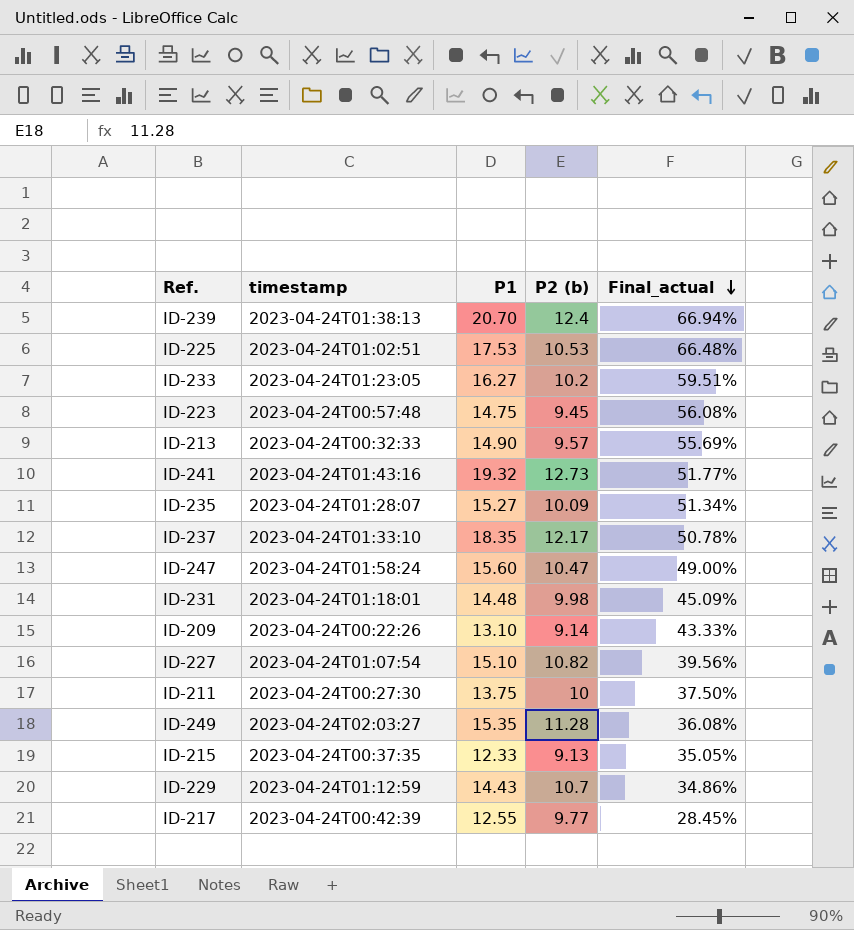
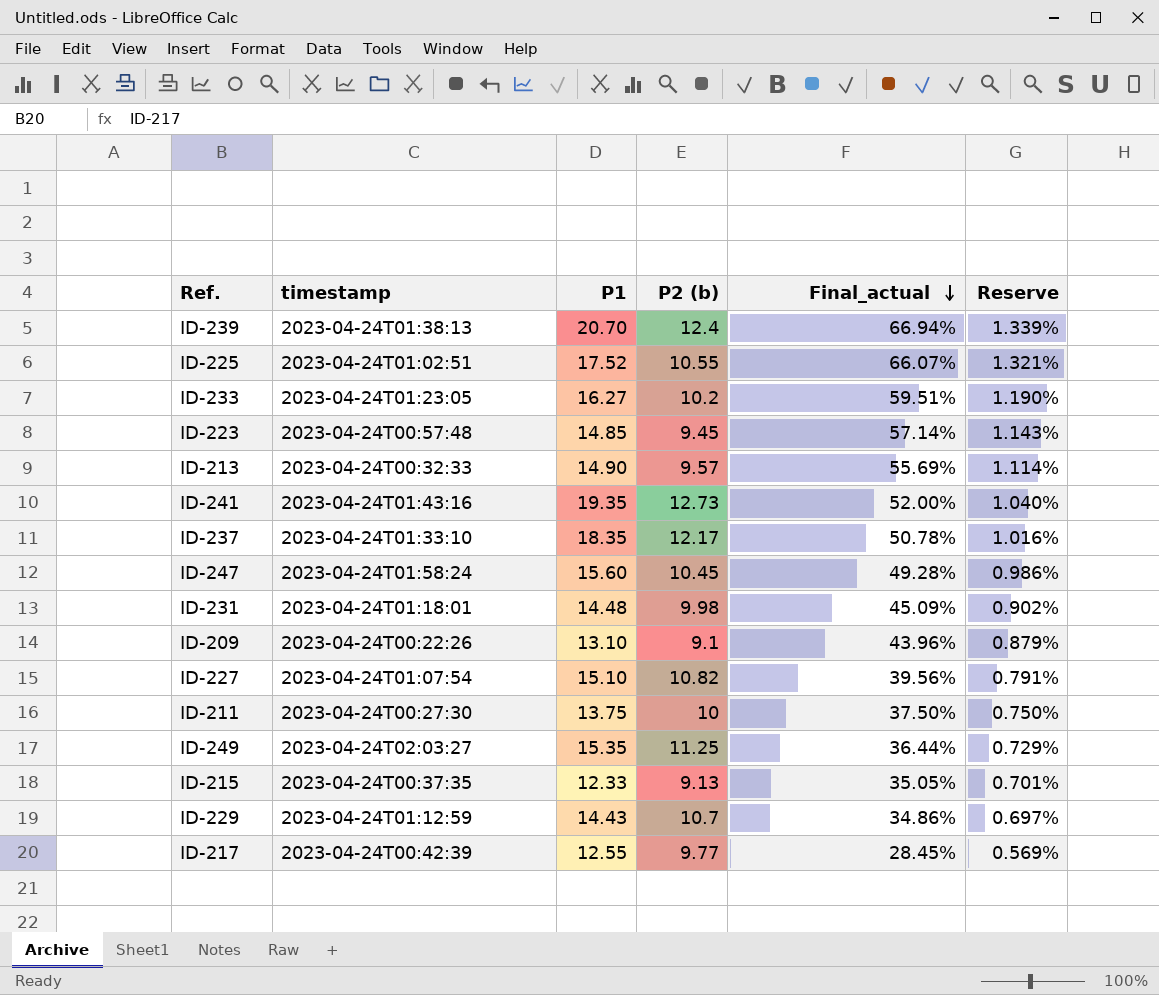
column Reserve | formula: none -> [Final_actual] * 0.02
row ID-235: 2023-04-24T01:28:07 | 15.27 | 10.09 | 51.34% -> none
ID-225 | P1: 17.53 -> 17.52
ID-225 | P2 (b): 10.53 -> 10.55
ID-225 | Final_actual: 66.48% -> 66.07%
ID-223 | P1: 14.75 -> 14.85
ID-223 | Final_actual: 56.08% -> 57.14%
ID-241 | P1: 19.32 -> 19.35
ID-241 | Final_actual: 51.77% -> 52.00%
ID-247 | P2 (b): 10.47 -> 10.45
ID-247 | Final_actual: 49.00% -> 49.28%
ID-209 | P2 (b): 9.14 -> 9.1
ID-209 | Final_actual: 43.33% -> 43.96%
ID-249 | P2 (b): 11.28 -> 11.25
ID-249 | Final_actual: 36.08% -> 36.44%

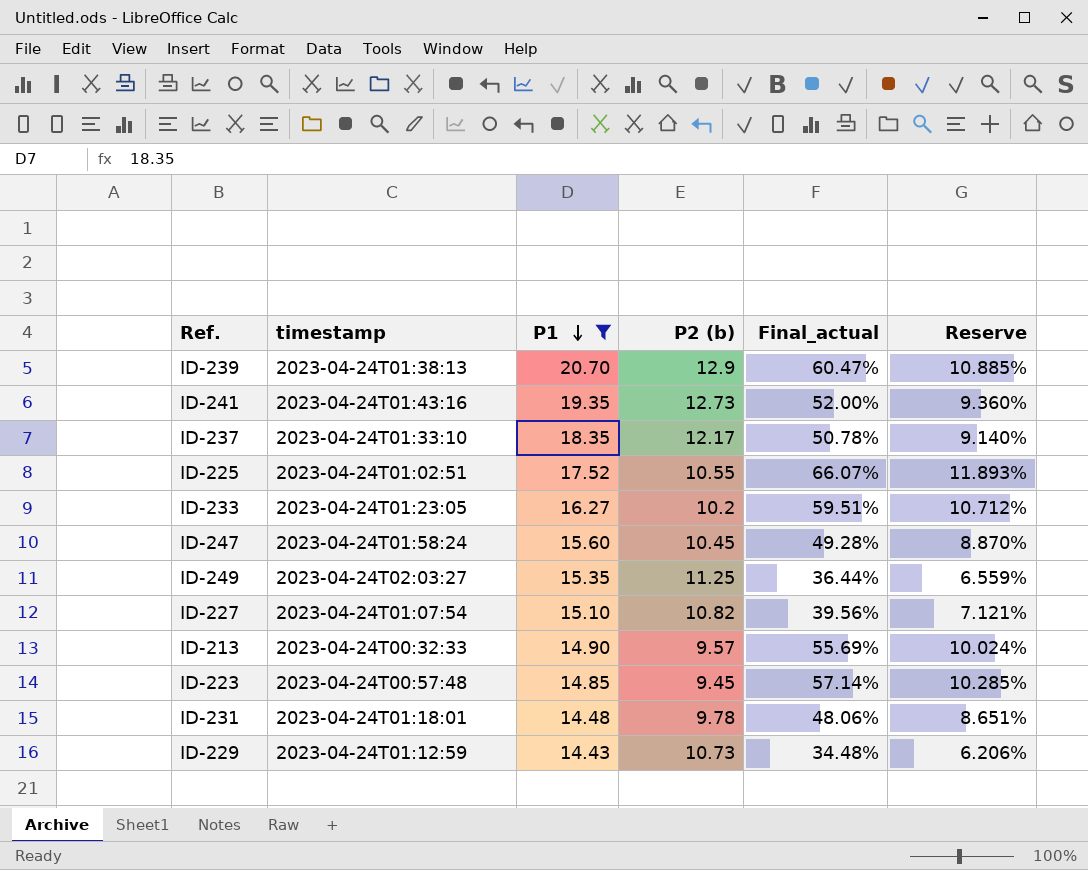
filter: none -> P1 >= 14.43
row order: Final_actual descending -> P1 descending
column Reserve | formula: [Final_actual] * 0.02 -> [Final_actual] * 0.18
ID-239 | P2 (b): 12.4 -> 12.9
ID-239 | Final_actual: 66.94% -> 60.47%
ID-231 | P2 (b): 9.98 -> 9.78
ID-231 | Final_actual: 45.09% -> 48.06%
ID-229 | P2 (b): 10.7 -> 10.73
ID-229 | Final_actual: 34.86% -> 34.48%

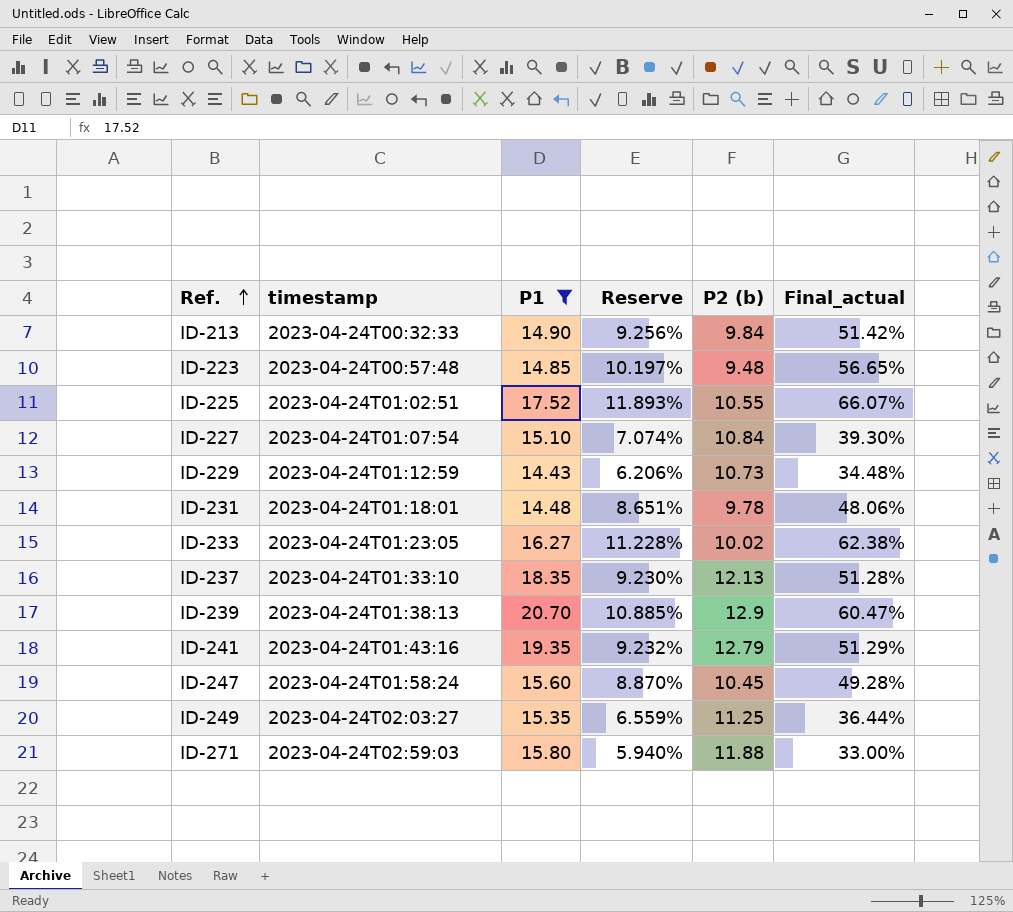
row order: P1 descending -> Ref. ascending
column Reserve | position: 6 -> 4
ID-213 | Reserve: 10.024% -> 9.256%
ID-213 | P2 (b): 9.57 -> 9.84
ID-213 | Final_actual: 55.69% -> 51.42%
ID-223 | Reserve: 10.285% -> 10.197%
ID-223 | P2 (b): 9.45 -> 9.48
ID-223 | Final_actual: 57.14% -> 56.65%
ID-227 | Reserve: 7.121% -> 7.074%
ID-227 | P2 (b): 10.82 -> 10.84
ID-227 | Final_actual: 39.56% -> 39.30%
ID-233 | Reserve: 10.712% -> 11.228%
ID-233 | P2 (b): 10.2 -> 10.02
ID-233 | Final_actual: 59.51% -> 62.38%
ID-237 | Reserve: 9.140% -> 9.230%
ID-237 | P2 (b): 12.17 -> 12.13
ID-237 | Final_actual: 50.78% -> 51.28%
ID-241 | Reserve: 9.360% -> 9.232%
ID-241 | P2 (b): 12.73 -> 12.79
ID-241 | Final_actual: 52.00% -> 51.29%
row ID-271: none -> 2023-04-24T02:59:03 | 15.80 | 5.940% | 11.88 | 33.00%

